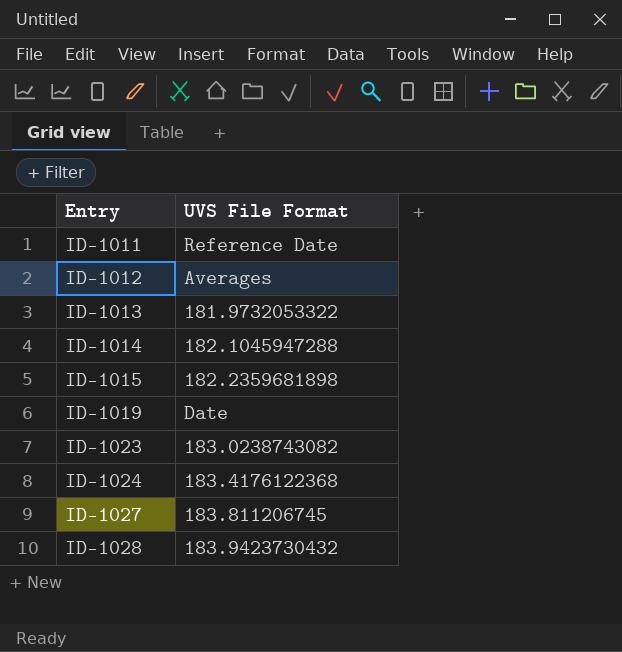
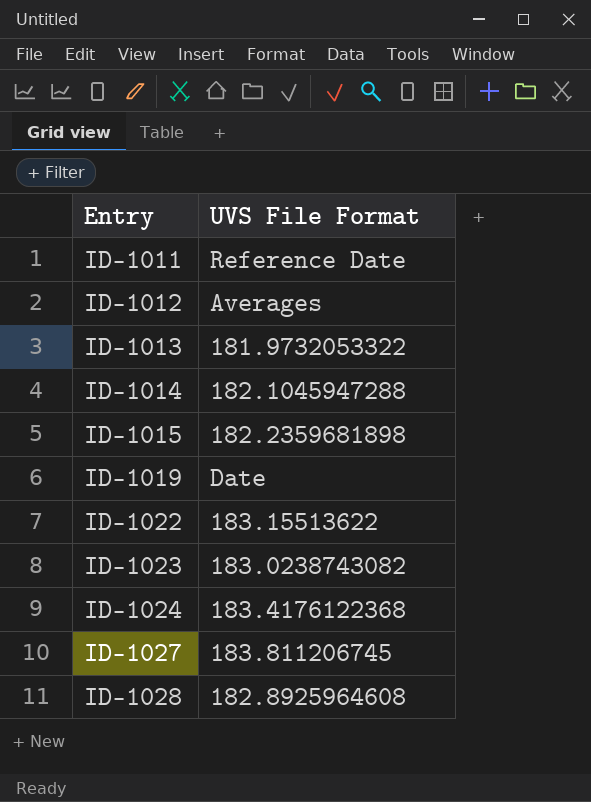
row ID-1022: none -> 183.15513622
ID-1028 | UVS File Format: 183.9423730432 -> 182.8925964608

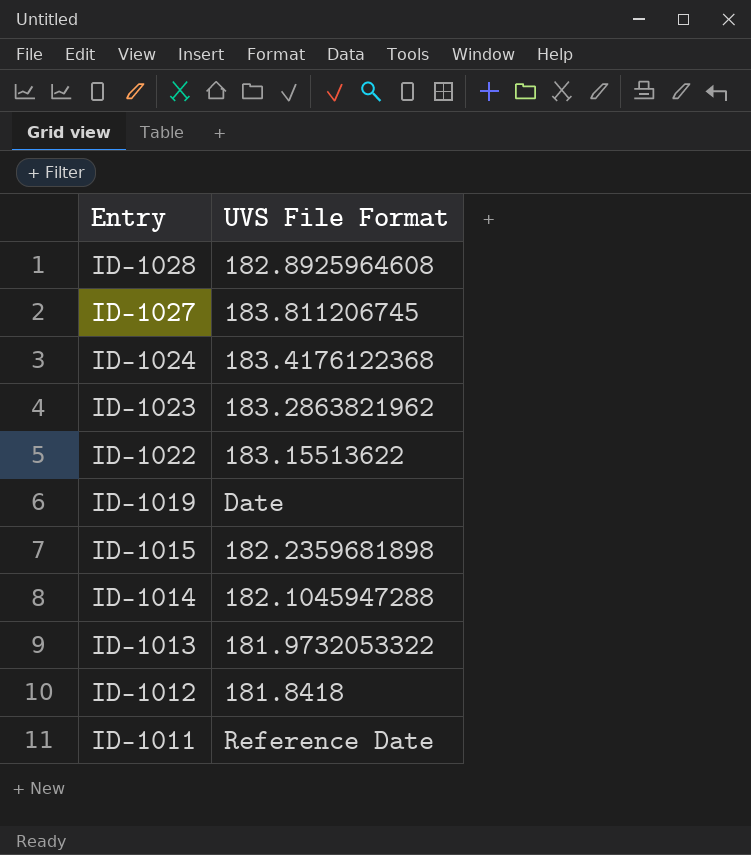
row order: Entry ascending -> Entry descending
ID-1023 | UVS File Format: 183.0238743082 -> 183.2863821962
ID-1012 | UVS File Format: Averages -> 181.8418

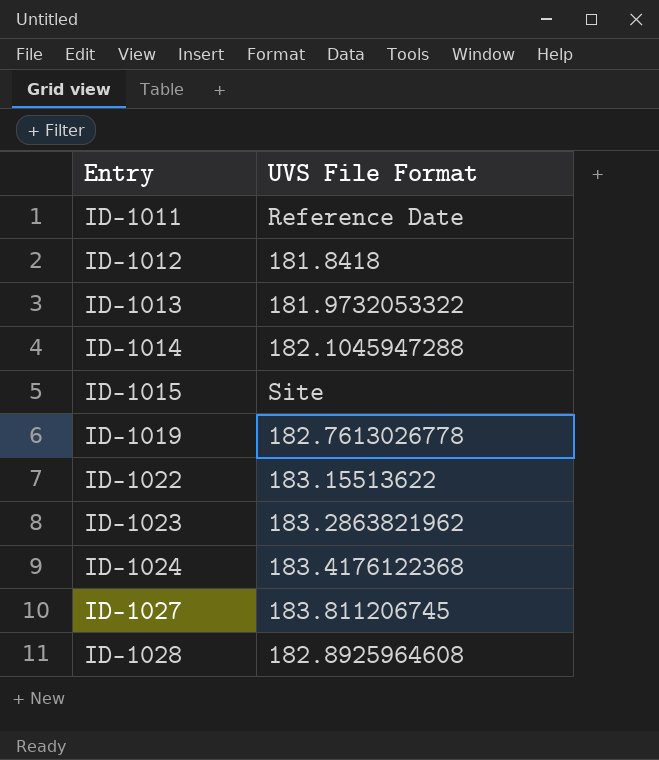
row order: Entry descending -> Entry ascending
ID-1015 | UVS File Format: 182.2359681898 -> Site
ID-1019 | UVS File Format: Date -> 182.7613026778

